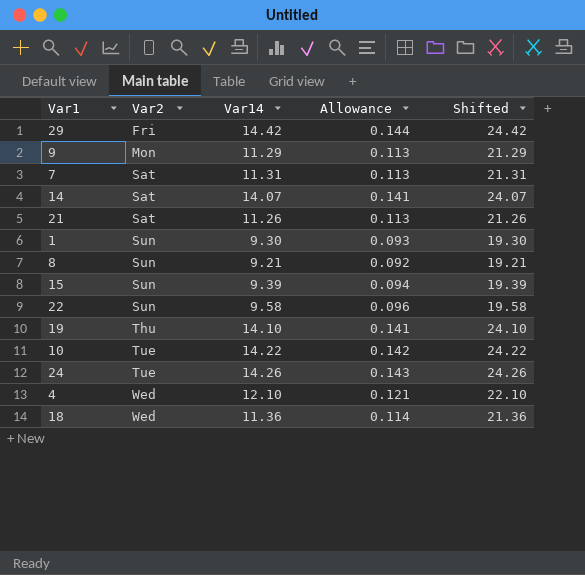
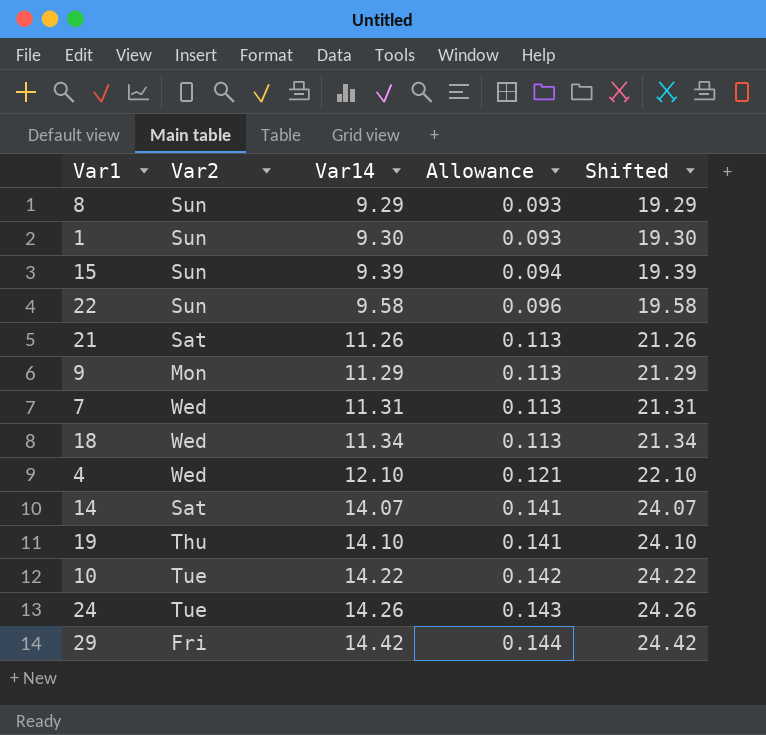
row order: Var2 ascending -> Var14 ascending
8 | Var14: 9.21 -> 9.29
8 | Allowance: 0.092 -> 0.093
8 | Shifted: 19.21 -> 19.29
7 | Var2: Sat -> Wed
18 | Var14: 11.36 -> 11.34
18 | Allowance: 0.114 -> 0.113
18 | Shifted: 21.36 -> 21.34

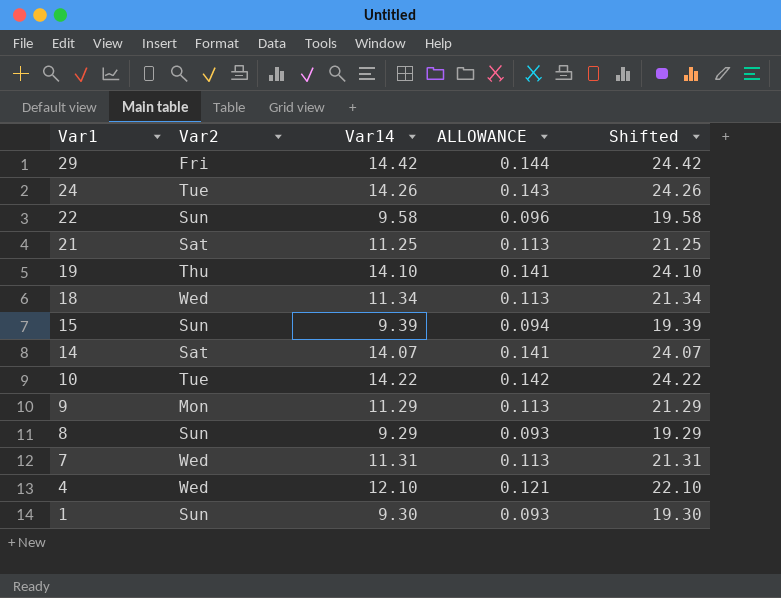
row order: Var14 ascending -> Var1 descending
column name: Allowance -> ALLOWANCE
21 | Var14: 11.26 -> 11.25
21 | Shifted: 21.26 -> 21.25

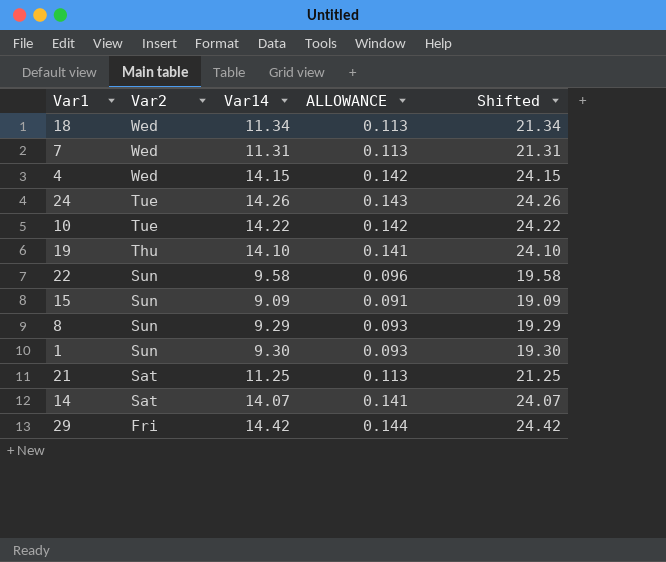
row order: Var1 descending -> Var2 descending
row 9: Mon | 11.29 | 0.113 | 21.29 -> none
4 | Var14: 12.10 -> 14.15
4 | ALLOWANCE: 0.121 -> 0.142
4 | Shifted: 22.10 -> 24.15
15 | Var14: 9.39 -> 9.09
15 | ALLOWANCE: 0.094 -> 0.091
15 | Shifted: 19.39 -> 19.09

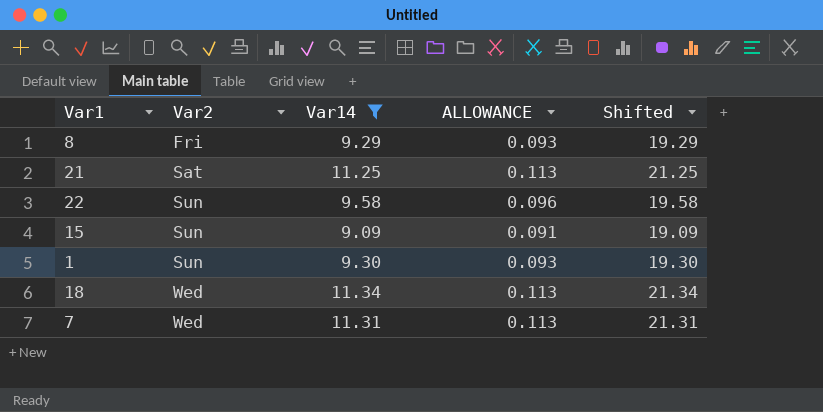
filter: none -> Var14 <= 11.34
row order: Var2 descending -> Var2 ascending
8 | Var2: Sun -> Fri

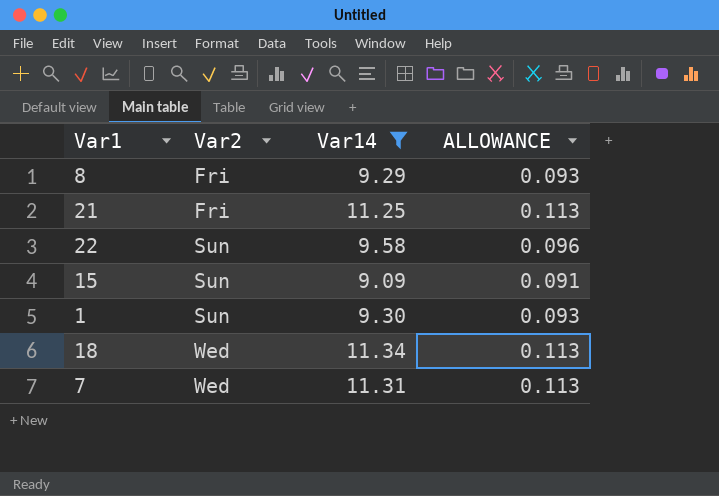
column Shifted | formula: [Var14] + 10 -> none
21 | Var2: Sat -> Fri

